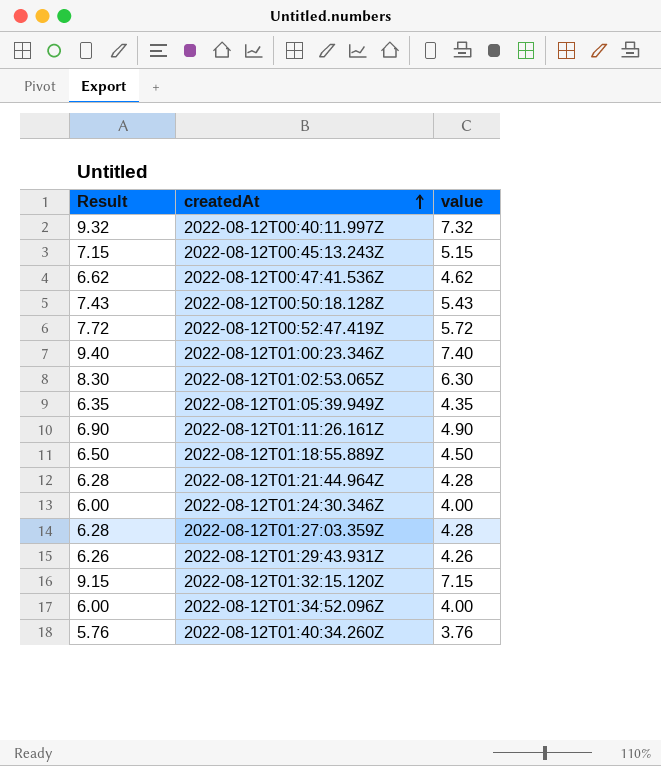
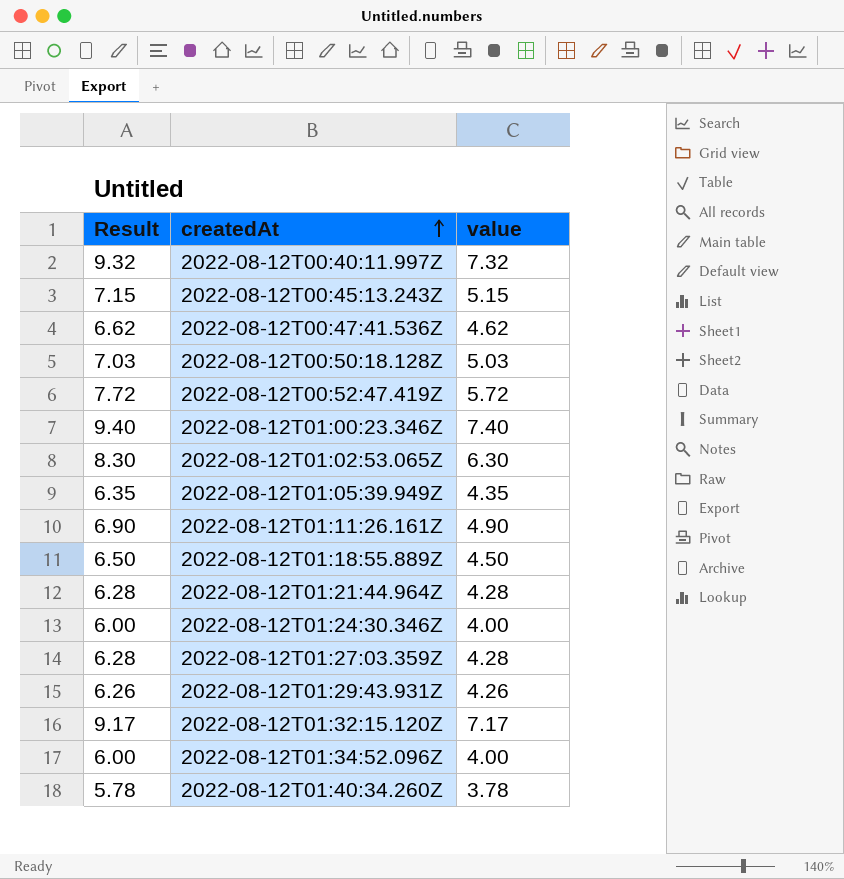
2022-08-12T00:50:18.128Z | Result: 7.43 -> 7.03
2022-08-12T00:50:18.128Z | value: 5.43 -> 5.03
2022-08-12T01:32:15.120Z | Result: 9.15 -> 9.17
2022-08-12T01:32:15.120Z | value: 7.15 -> 7.17
2022-08-12T01:40:34.260Z | Result: 5.76 -> 5.78
2022-08-12T01:40:34.260Z | value: 3.76 -> 3.78

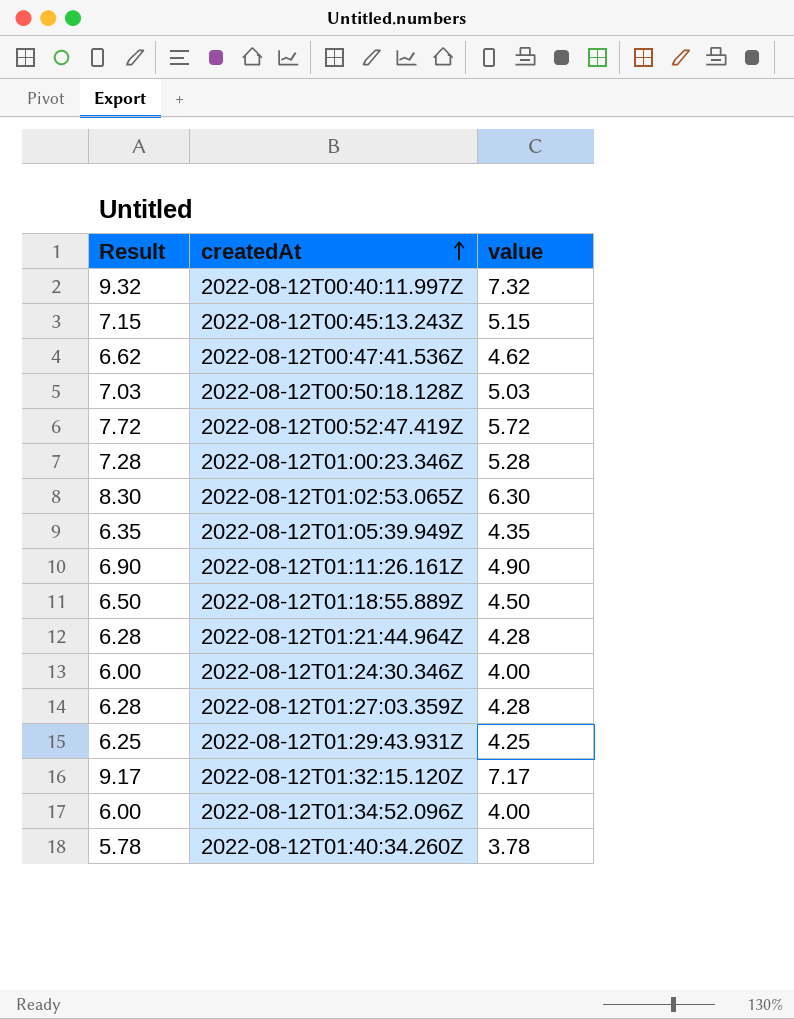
2022-08-12T01:00:23.346Z | Result: 9.40 -> 7.28
2022-08-12T01:00:23.346Z | value: 7.40 -> 5.28
2022-08-12T01:29:43.931Z | Result: 6.26 -> 6.25
2022-08-12T01:29:43.931Z | value: 4.26 -> 4.25

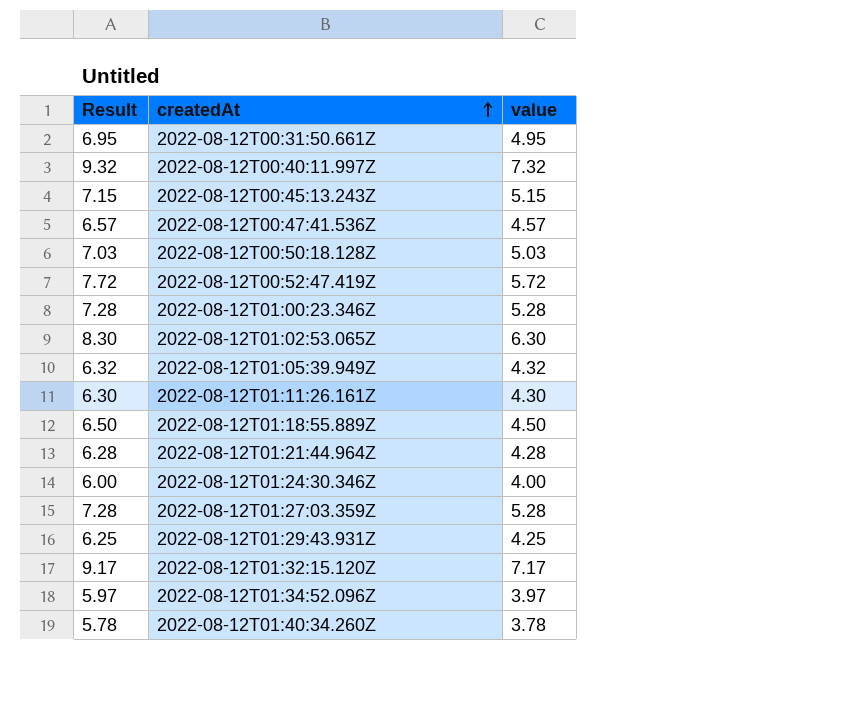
row 2022-08-12T00:31:50.661Z: none -> 6.95 | 4.95
2022-08-12T00:47:41.536Z | Result: 6.62 -> 6.57
2022-08-12T00:47:41.536Z | value: 4.62 -> 4.57
2022-08-12T01:05:39.949Z | Result: 6.35 -> 6.32
2022-08-12T01:05:39.949Z | value: 4.35 -> 4.32
2022-08-12T01:11:26.161Z | Result: 6.90 -> 6.30
2022-08-12T01:11:26.161Z | value: 4.90 -> 4.30
2022-08-12T01:27:03.359Z | Result: 6.28 -> 7.28
2022-08-12T01:27:03.359Z | value: 4.28 -> 5.28
2022-08-12T01:34:52.096Z | Result: 6.00 -> 5.97
2022-08-12T01:34:52.096Z | value: 4.00 -> 3.97

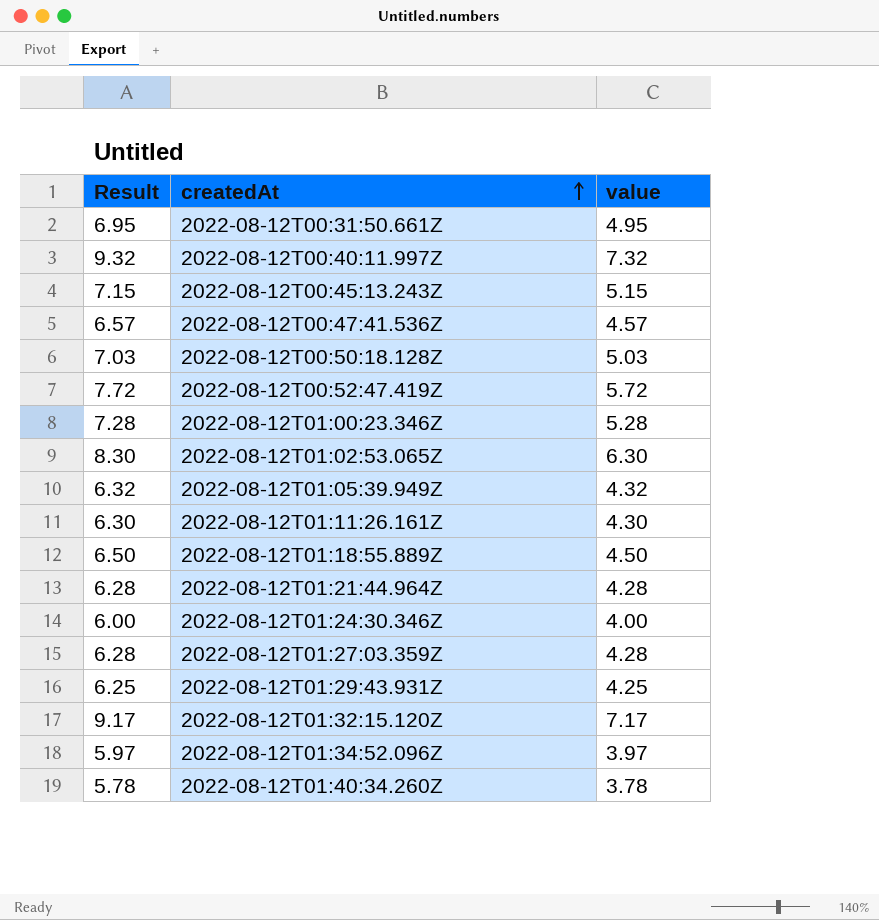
2022-08-12T01:27:03.359Z | Result: 7.28 -> 6.28
2022-08-12T01:27:03.359Z | value: 5.28 -> 4.28

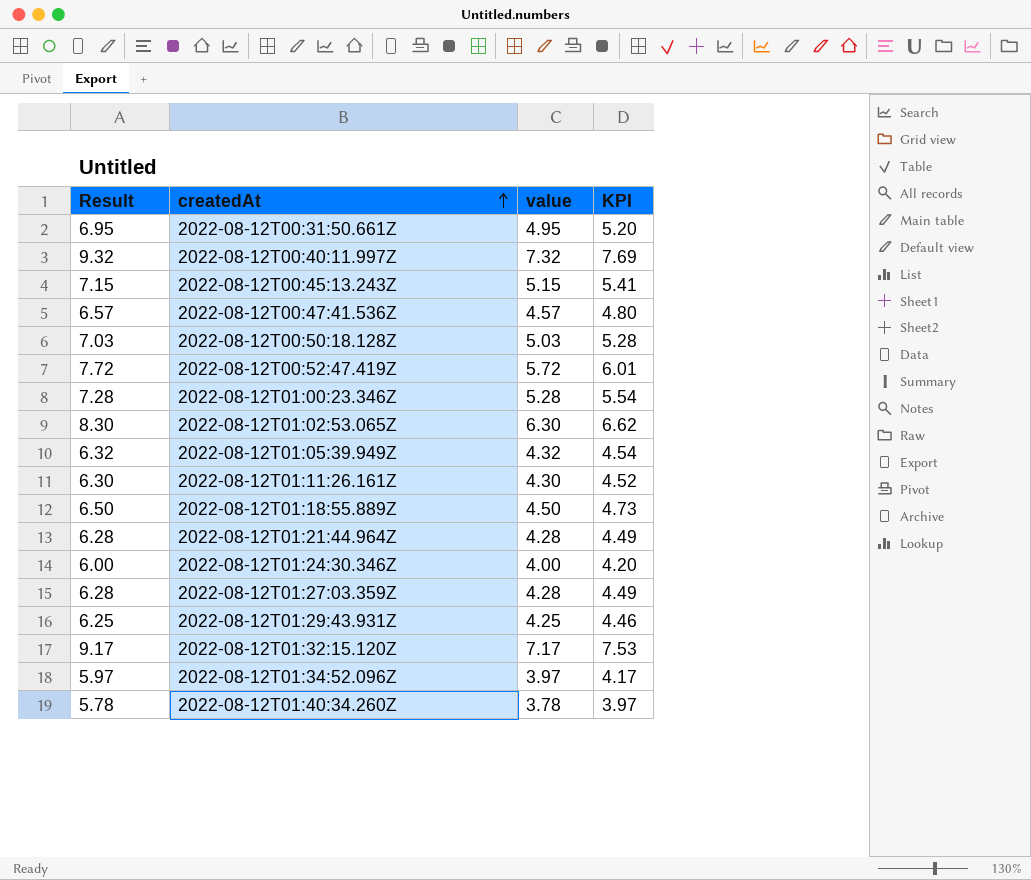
column KPI | formula: none -> [value] * 1.05

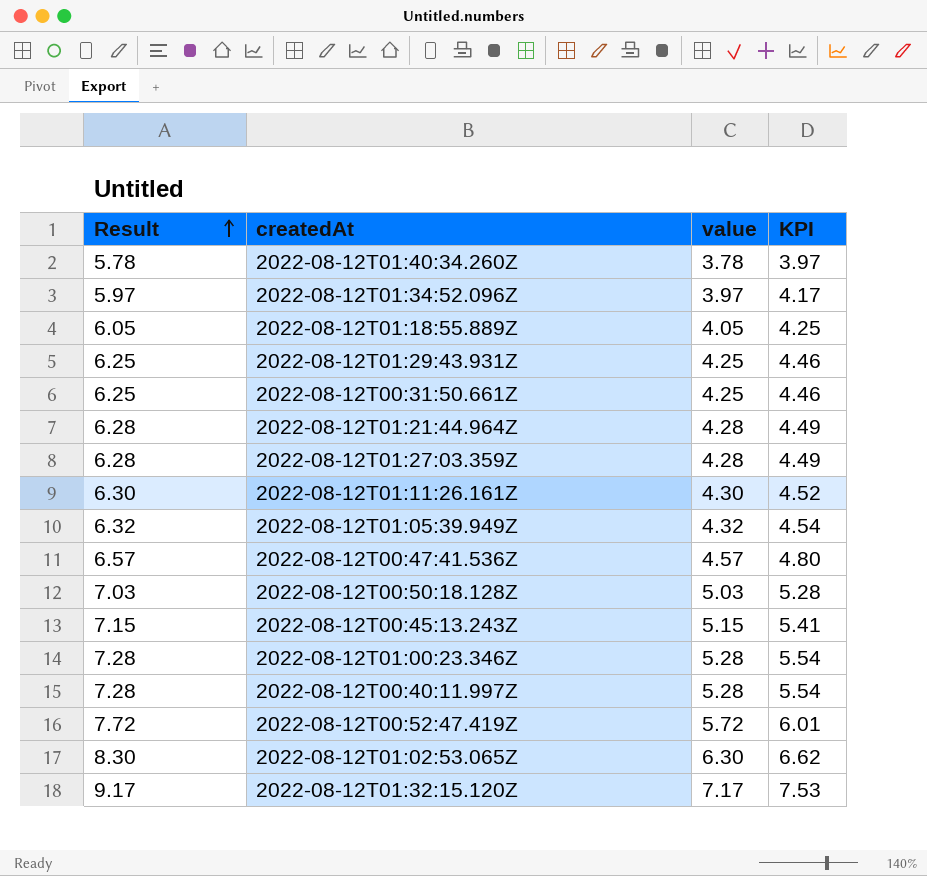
row order: createdAt ascending -> Result ascending
row 2022-08-12T01:24:30.346Z: 6.00 | 4.00 | 4.20 -> none
2022-08-12T01:18:55.889Z | Result: 6.50 -> 6.05
2022-08-12T01:18:55.889Z | value: 4.50 -> 4.05
2022-08-12T01:18:55.889Z | KPI: 4.73 -> 4.25
2022-08-12T00:31:50.661Z | Result: 6.95 -> 6.25
2022-08-12T00:31:50.661Z | value: 4.95 -> 4.25
2022-08-12T00:31:50.661Z | KPI: 5.20 -> 4.46
2022-08-12T00:40:11.997Z | Result: 9.32 -> 7.28
2022-08-12T00:40:11.997Z | value: 7.32 -> 5.28
2022-08-12T00:40:11.997Z | KPI: 7.69 -> 5.54

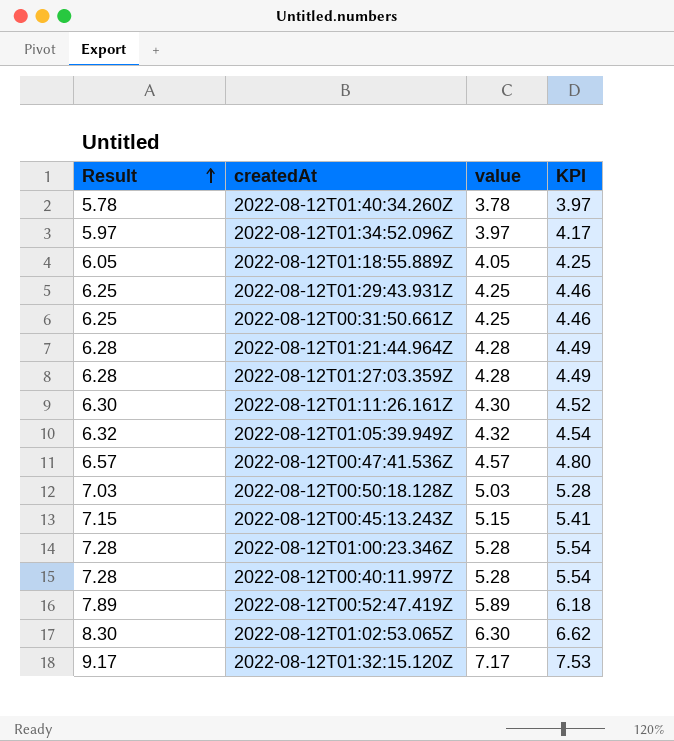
2022-08-12T00:52:47.419Z | Result: 7.72 -> 7.89
2022-08-12T00:52:47.419Z | value: 5.72 -> 5.89
2022-08-12T00:52:47.419Z | KPI: 6.01 -> 6.18

